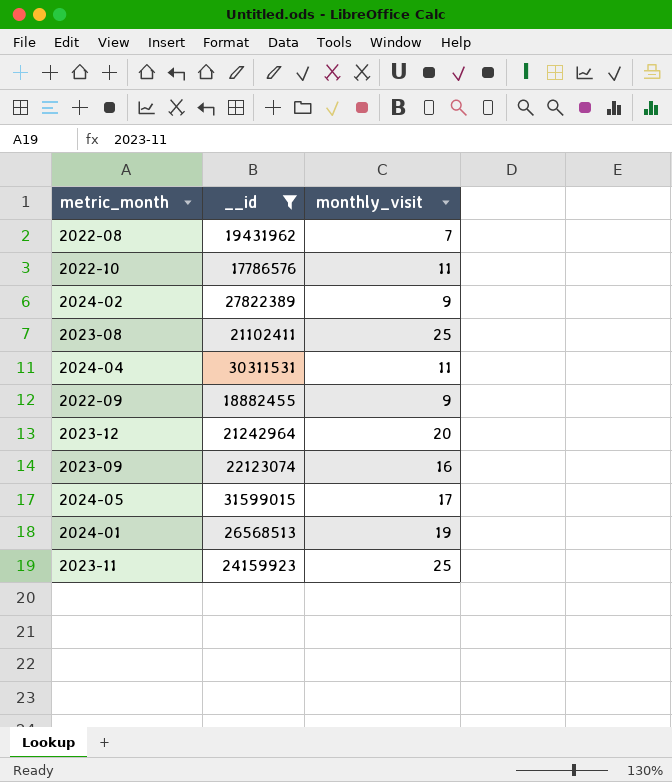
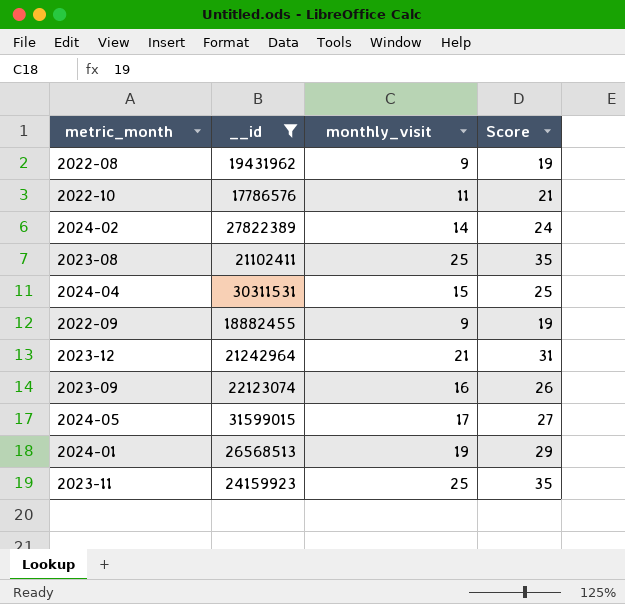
column Score | formula: none -> [monthly_visit] + 10
2022-08 | monthly_visit: 7 -> 9
2024-02 | monthly_visit: 9 -> 14
2024-04 | monthly_visit: 11 -> 15
2023-12 | monthly_visit: 20 -> 21

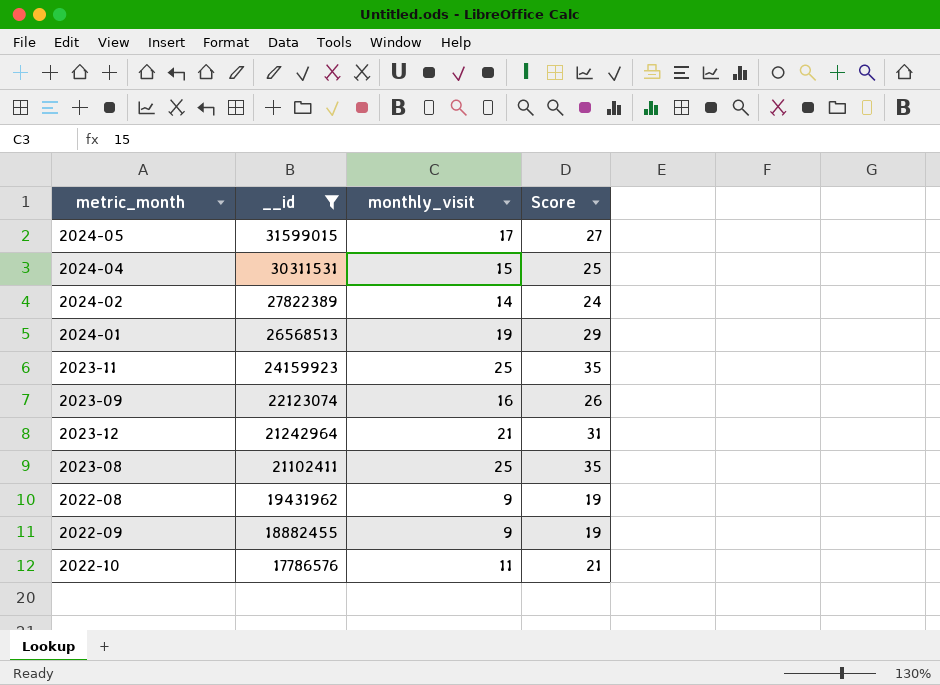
row order: none -> __id descending

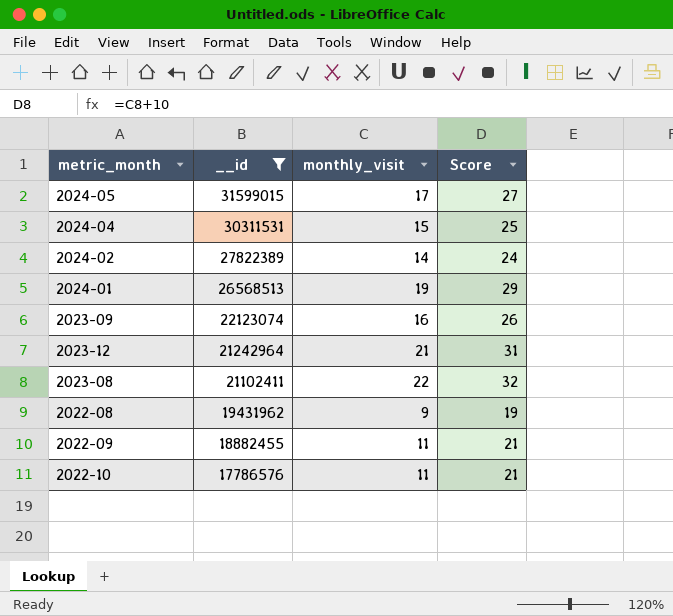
row 2023-11: 24159923 | 25 | 35 -> none
2023-08 | monthly_visit: 25 -> 22
2023-08 | Score: 35 -> 32
2022-09 | monthly_visit: 9 -> 11
2022-09 | Score: 19 -> 21

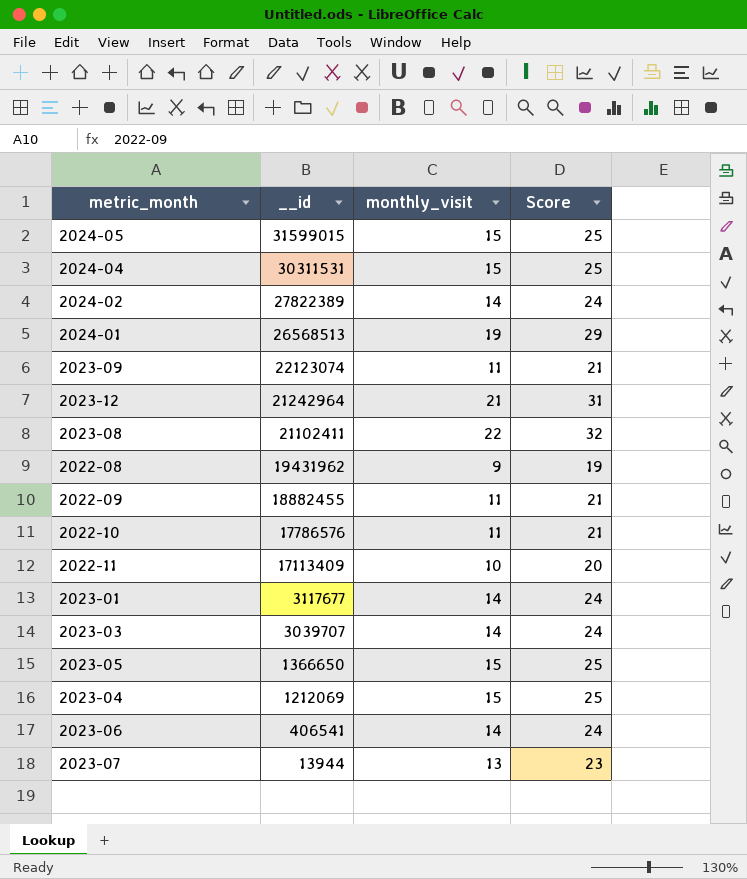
filter: __id >= 17786576 -> none
2024-05 | monthly_visit: 17 -> 15
2024-05 | Score: 27 -> 25
2023-09 | monthly_visit: 16 -> 11
2023-09 | Score: 26 -> 21

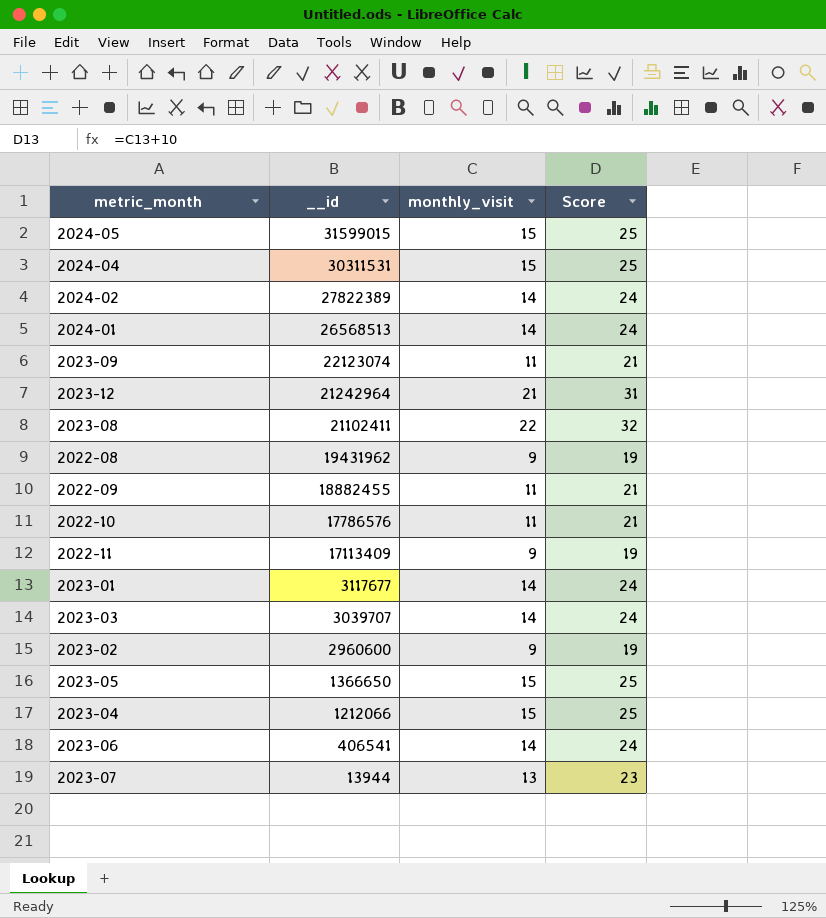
2024-01 | monthly_visit: 19 -> 14
2024-01 | Score: 29 -> 24
2022-11 | monthly_visit: 10 -> 9
2022-11 | Score: 20 -> 19
row 2023-02: none -> 2960600 | 9 | 19
2023-04 | __id: 1212069 -> 1212066

